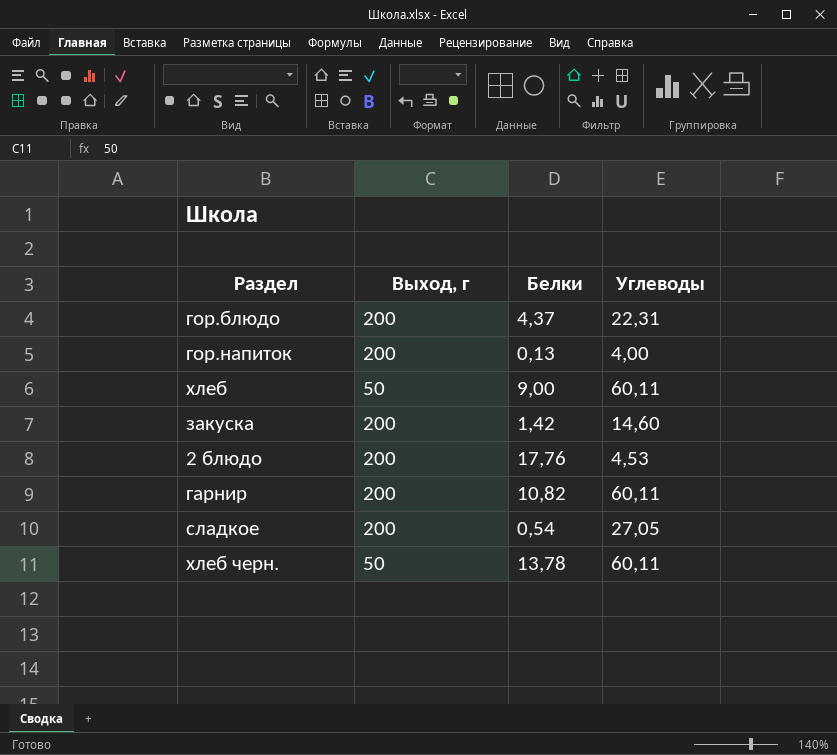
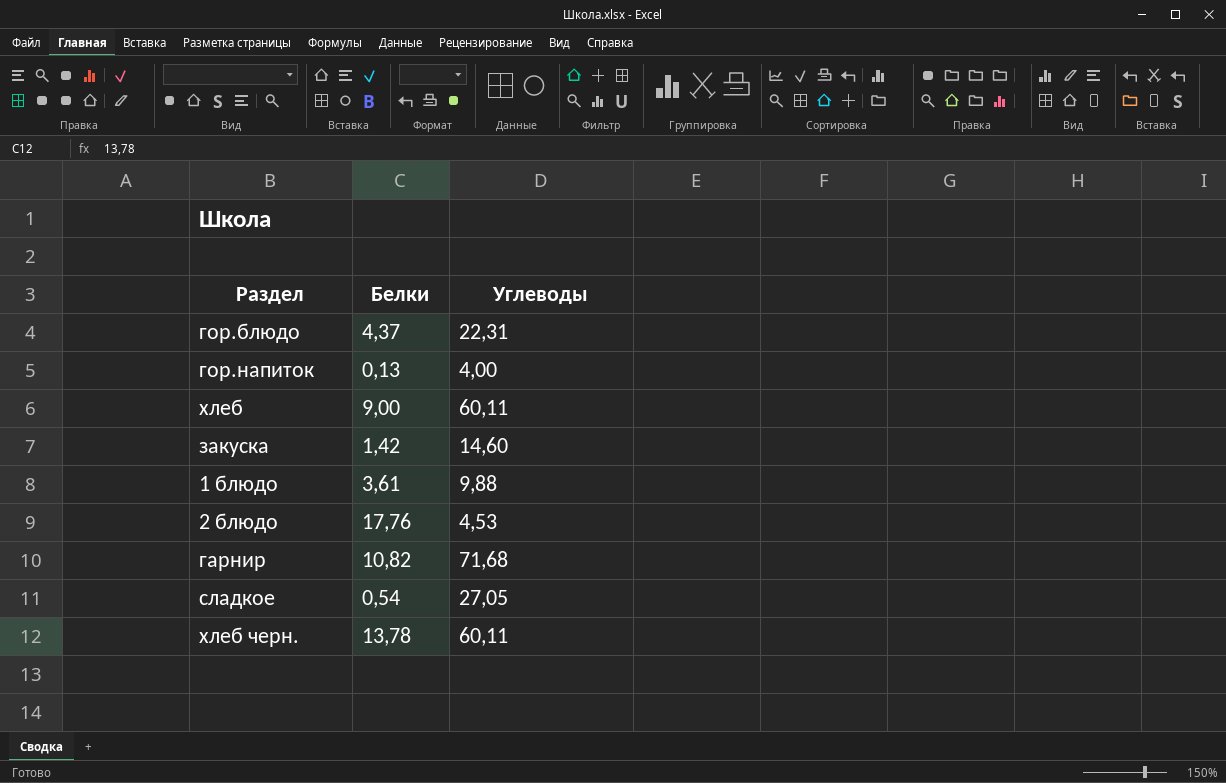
column Выход, г | position: 2 -> none
row 1 блюдо: none -> 3,61 | 9,88
гарнир | Углеводы: 60,11 -> 71,68

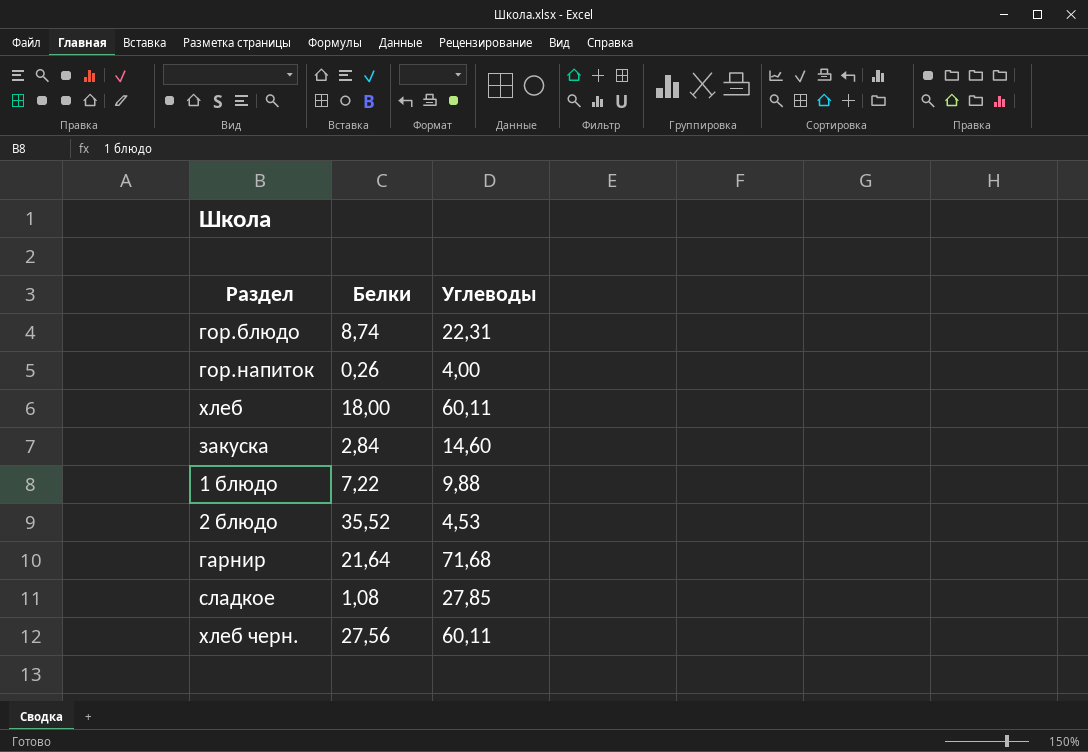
гор.блюдо | Белки: 4,37 -> 8,74
гор.напиток | Белки: 0,13 -> 0,26
хлеб | Белки: 9,00 -> 18,00
закуска | Белки: 1,42 -> 2,84
1 блюдо | Белки: 3,61 -> 7,22
2 блюдо | Белки: 17,76 -> 35,52
гарнир | Белки: 10,82 -> 21,64
сладкое | Белки: 0,54 -> 1,08
сладкое | Углеводы: 27,05 -> 27,85
хлеб черн. | Белки: 13,78 -> 27,56

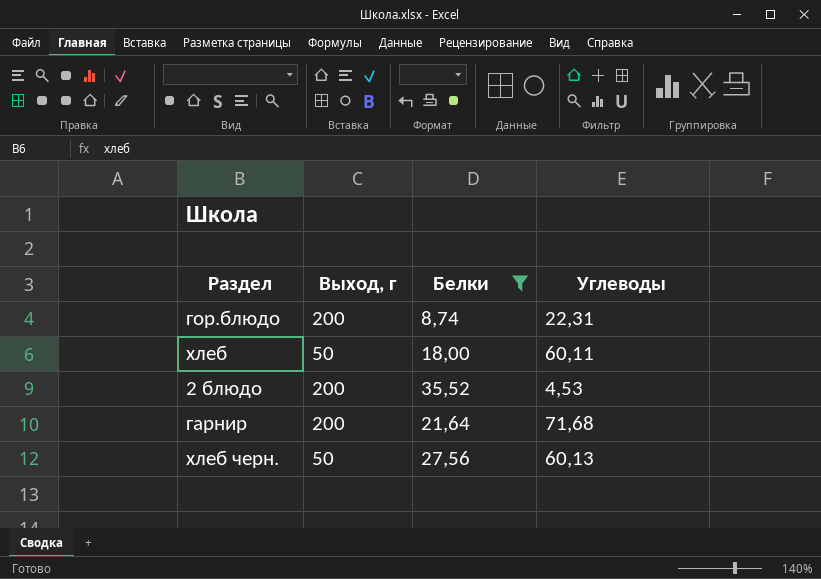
filter: none -> Белки >= 8,74
column Выход, г | position: none -> 2
хлеб черн. | Углеводы: 60,11 -> 60,13

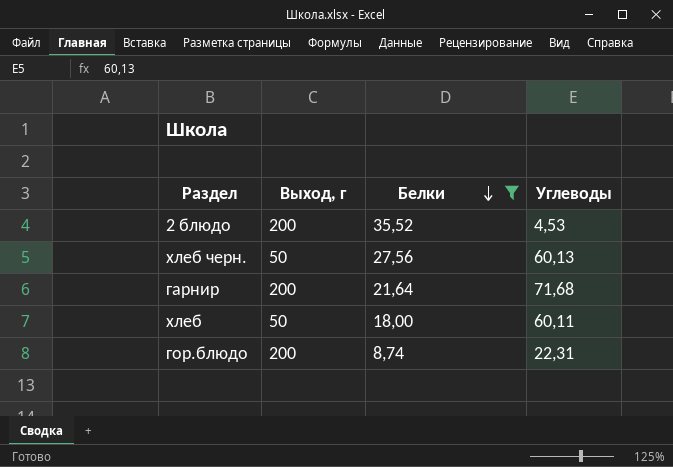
row order: none -> Белки descending

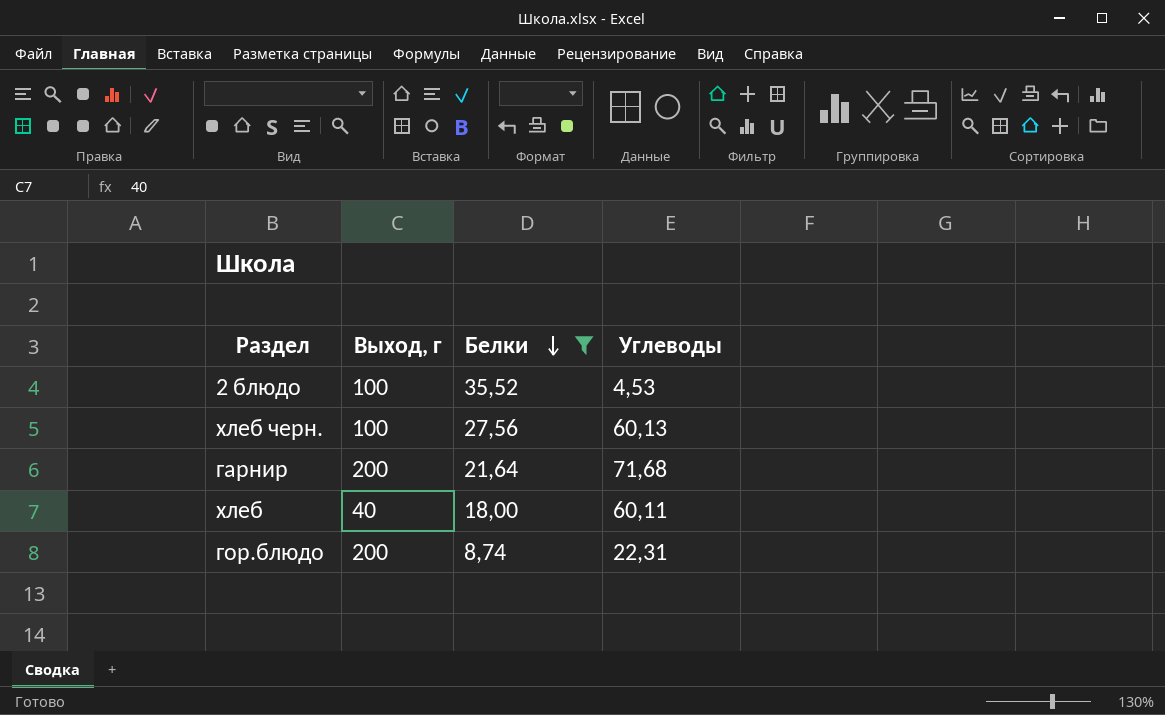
2 блюдо | Выход, г: 200 -> 100
хлеб черн. | Выход, г: 50 -> 100
хлеб | Выход, г: 50 -> 40

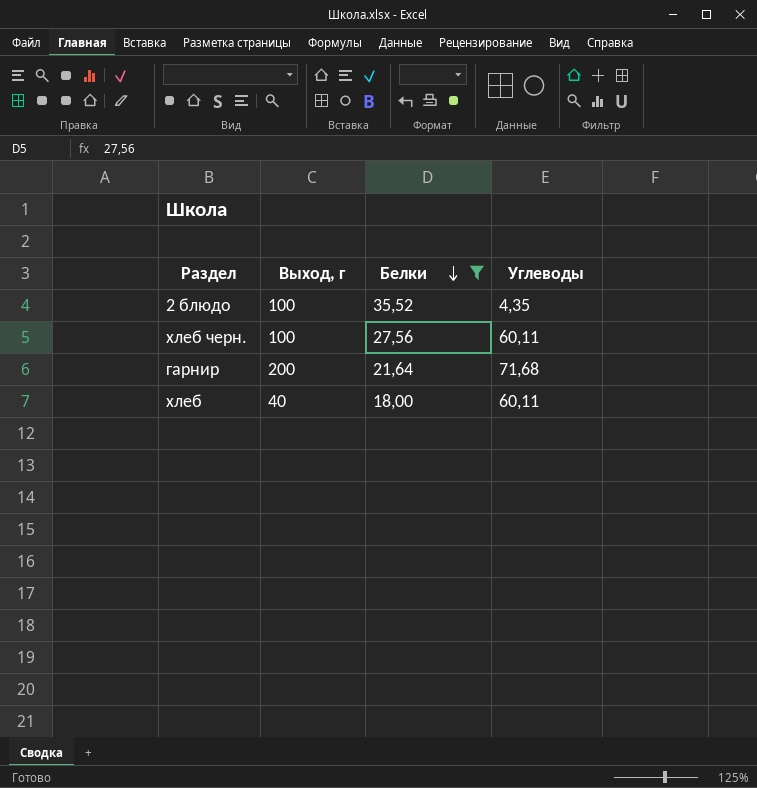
row гор.блюдо: 200 | 8,74 | 22,31 -> none
2 блюдо | Углеводы: 4,53 -> 4,35
хлеб черн. | Углеводы: 60,13 -> 60,11

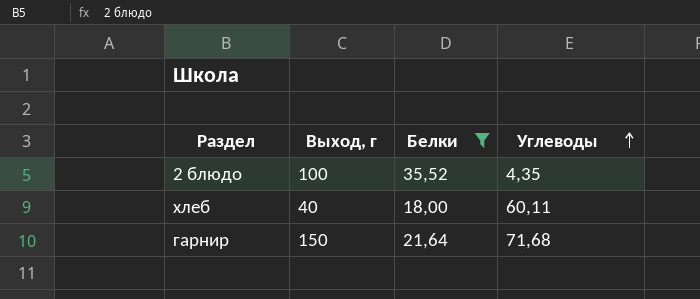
row order: Белки descending -> Углеводы ascending
row хлеб черн.: 100 | 27,56 | 60,11 -> none
гарнир | Выход, г: 200 -> 150

